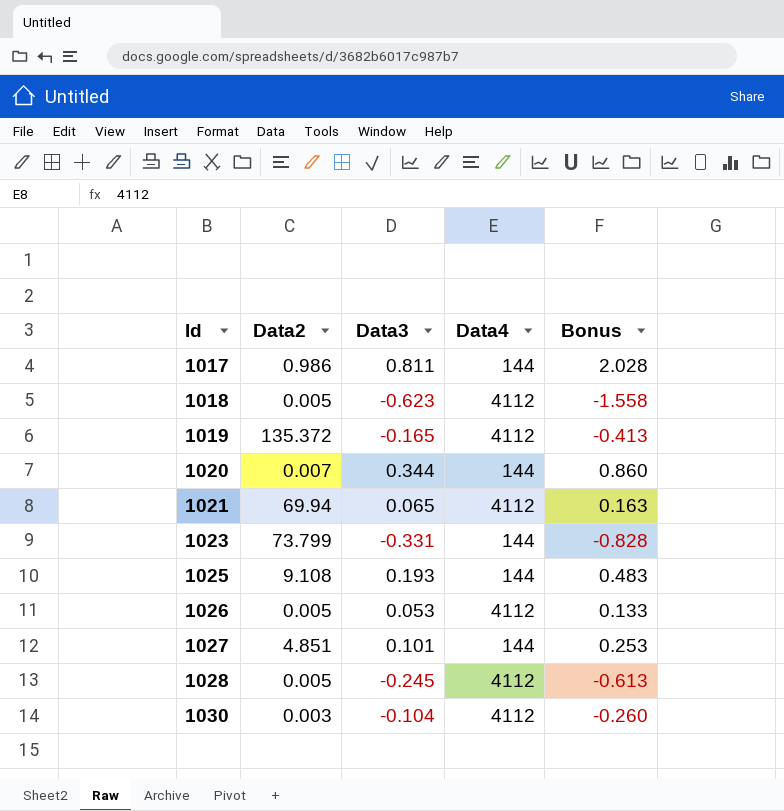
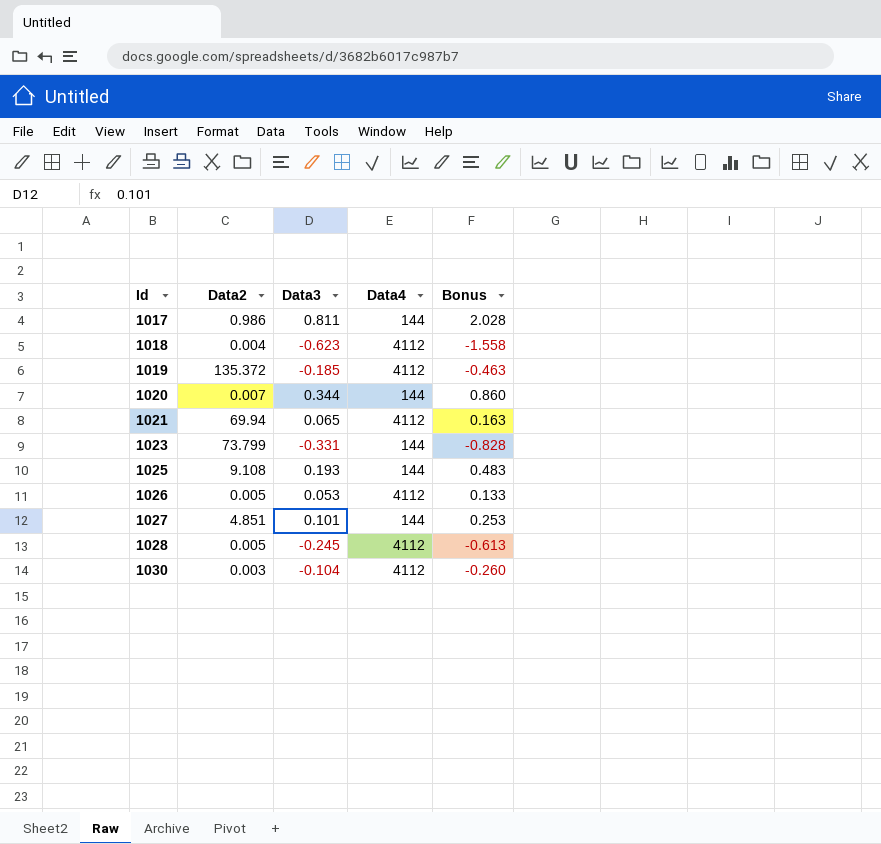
1018 | Data2: 0.005 -> 0.004
1019 | Data3: -0.165 -> -0.185
1019 | Bonus: -0.413 -> -0.463

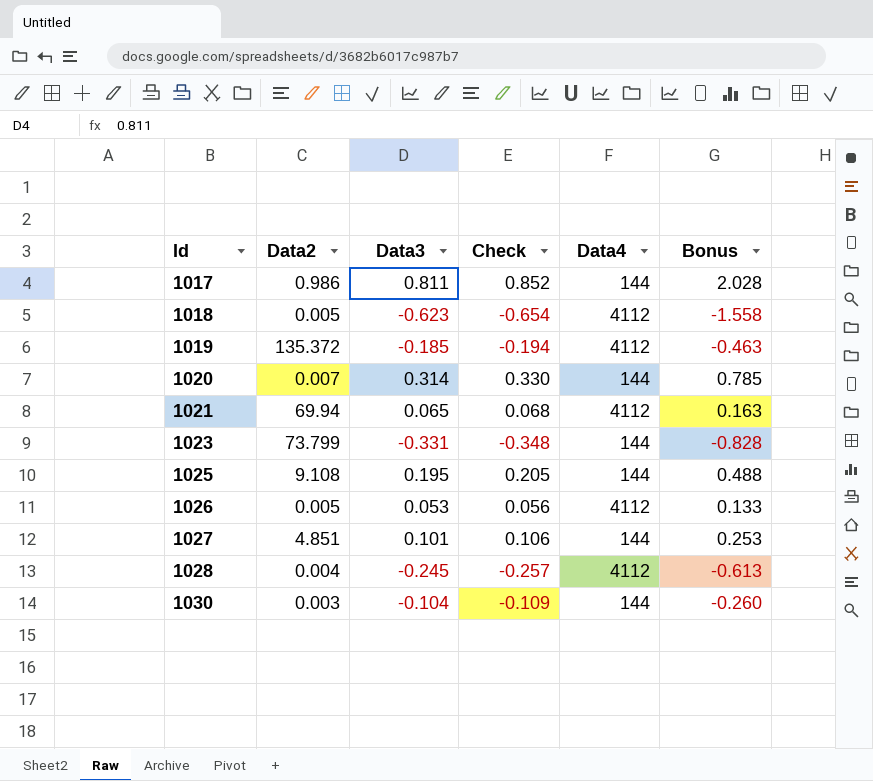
column Check | formula: none -> [Data3] * 1.05
1018 | Data2: 0.004 -> 0.005
1020 | Data3: 0.344 -> 0.314
1020 | Bonus: 0.860 -> 0.785
1025 | Data3: 0.193 -> 0.195
1025 | Bonus: 0.483 -> 0.488
1028 | Data2: 0.005 -> 0.004
1030 | Data4: 4112 -> 144

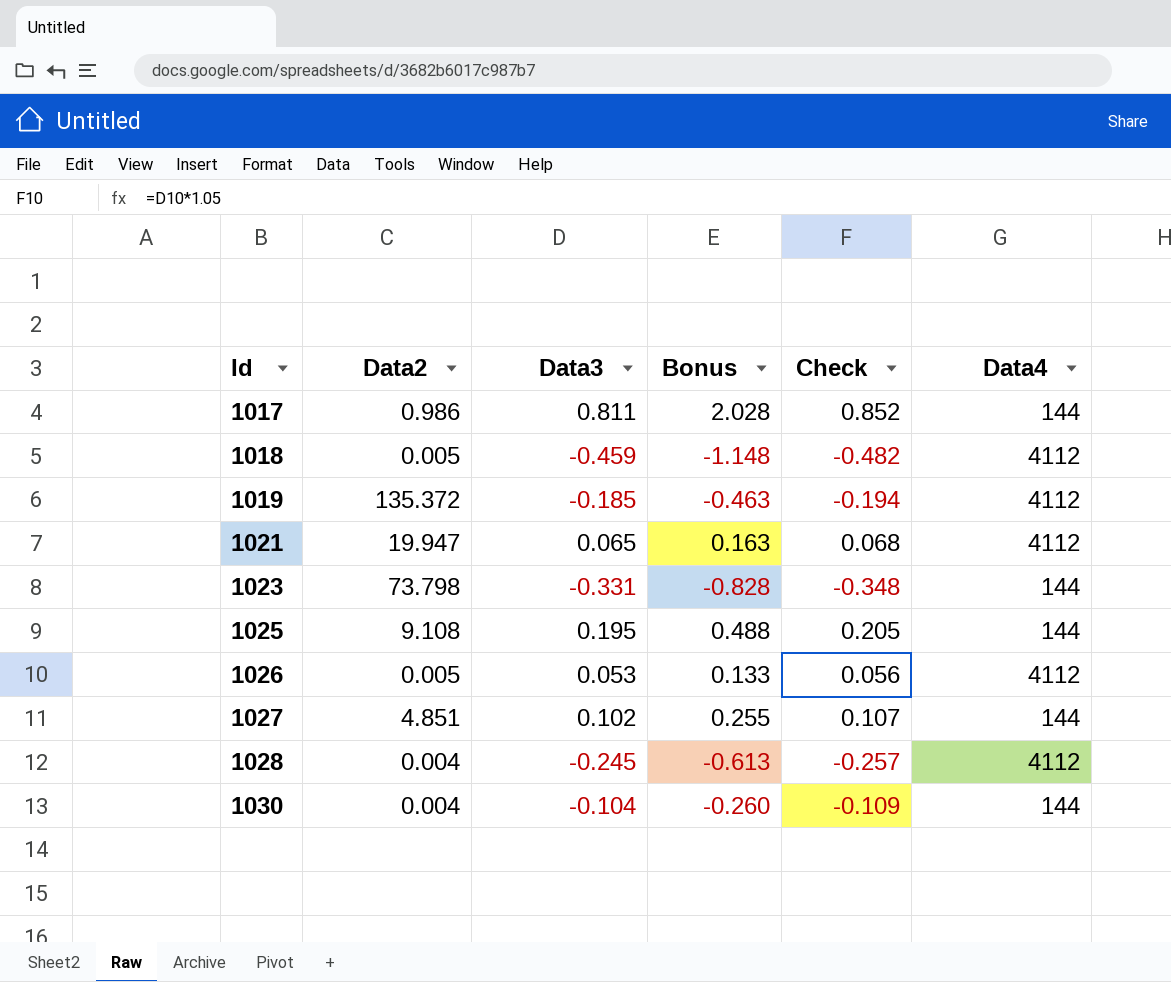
column Bonus | position: 6 -> 4
row 1020: 0.007 | 0.314 | 0.330 | 144 | 0.785 -> none
1018 | Data3: -0.623 -> -0.459
1018 | Bonus: -1.558 -> -1.148
1018 | Check: -0.654 -> -0.482
1021 | Data2: 69.94 -> 19.947
1023 | Data2: 73.799 -> 73.798
1027 | Data3: 0.101 -> 0.102
1027 | Bonus: 0.253 -> 0.255
1027 | Check: 0.106 -> 0.107
1030 | Data2: 0.003 -> 0.004

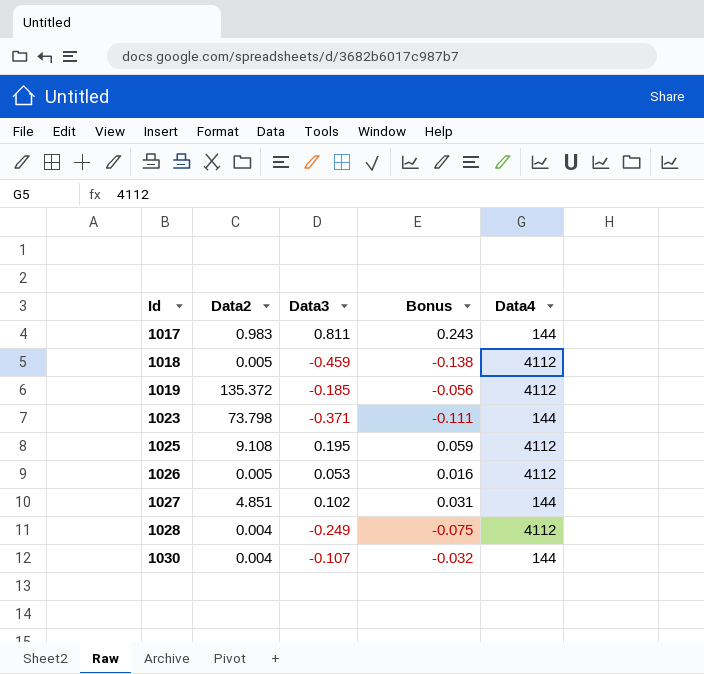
column Check | formula: [Data3] * 1.05 -> none
column Bonus | formula: [Data3] * 2.5 -> [Data3] * 0.3
row 1021: 19.947 | 0.065 | 0.163 | 0.068 | 4112 -> none
1017 | Data2: 0.986 -> 0.983
1023 | Data3: -0.331 -> -0.371
1025 | Data4: 144 -> 4112
1028 | Data3: -0.245 -> -0.249
1030 | Data3: -0.104 -> -0.107

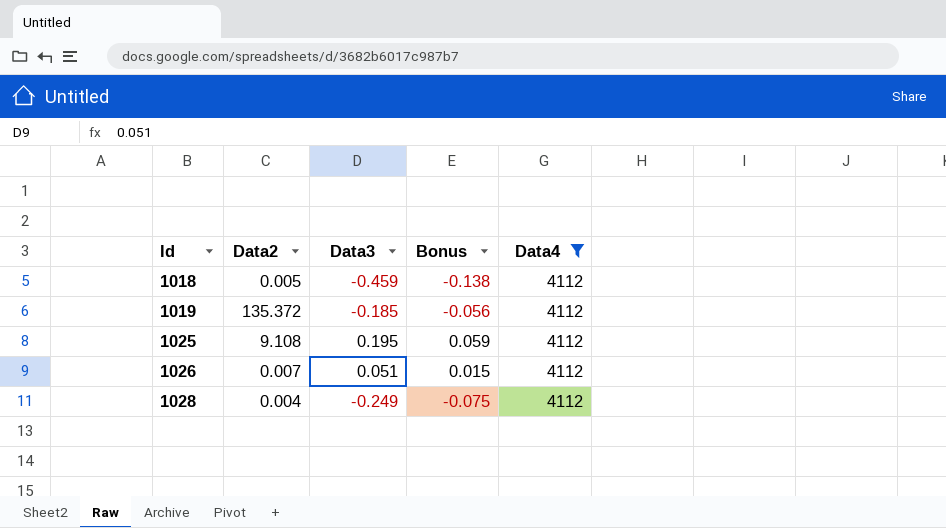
filter: none -> Data4 = 4112
1026 | Data2: 0.005 -> 0.007
1026 | Data3: 0.053 -> 0.051
1026 | Bonus: 0.016 -> 0.015

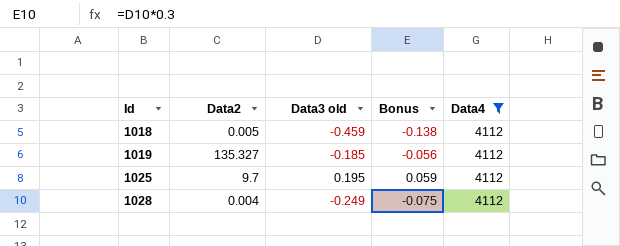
column name: Data3 -> Data3 old
row 1026: 0.007 | 0.051 | 0.015 | 4112 -> none
1019 | Data2: 135.372 -> 135.327
1025 | Data2: 9.108 -> 9.7

